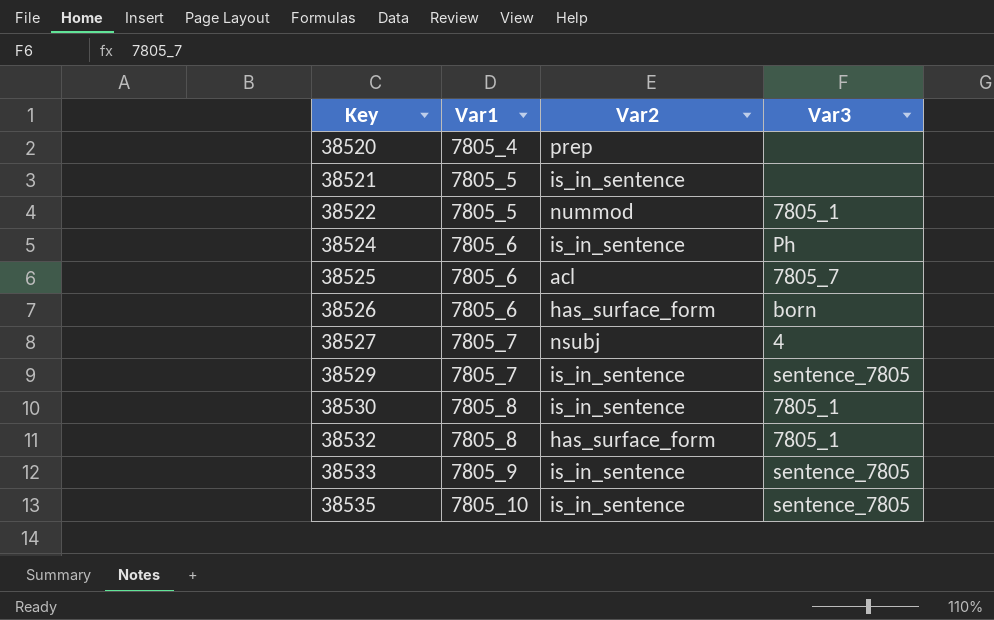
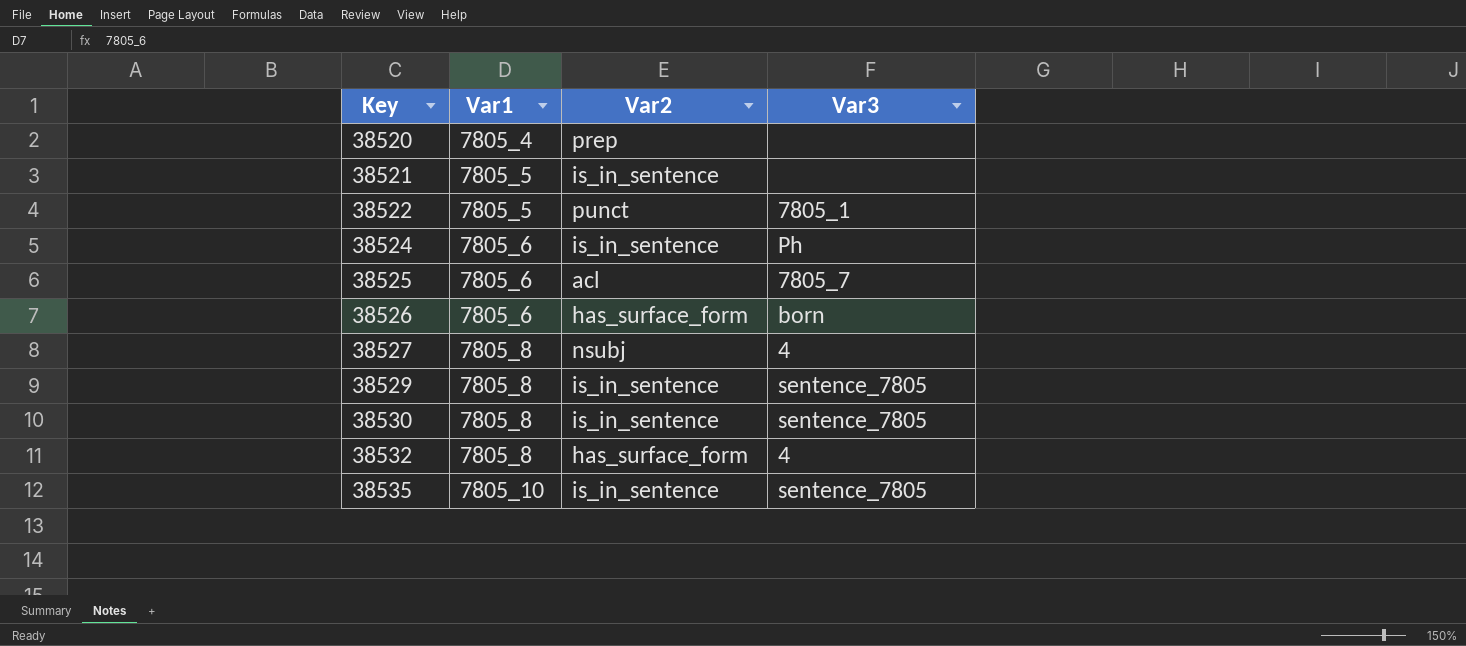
row 38533: 7805_9 | is_in_sentence | sentence_7805 -> none
38522 | Var2: nummod -> punct
38527 | Var1: 7805_7 -> 7805_8
38529 | Var1: 7805_7 -> 7805_8
38530 | Var3: 7805_1 -> sentence_7805
38532 | Var3: 7805_1 -> 4

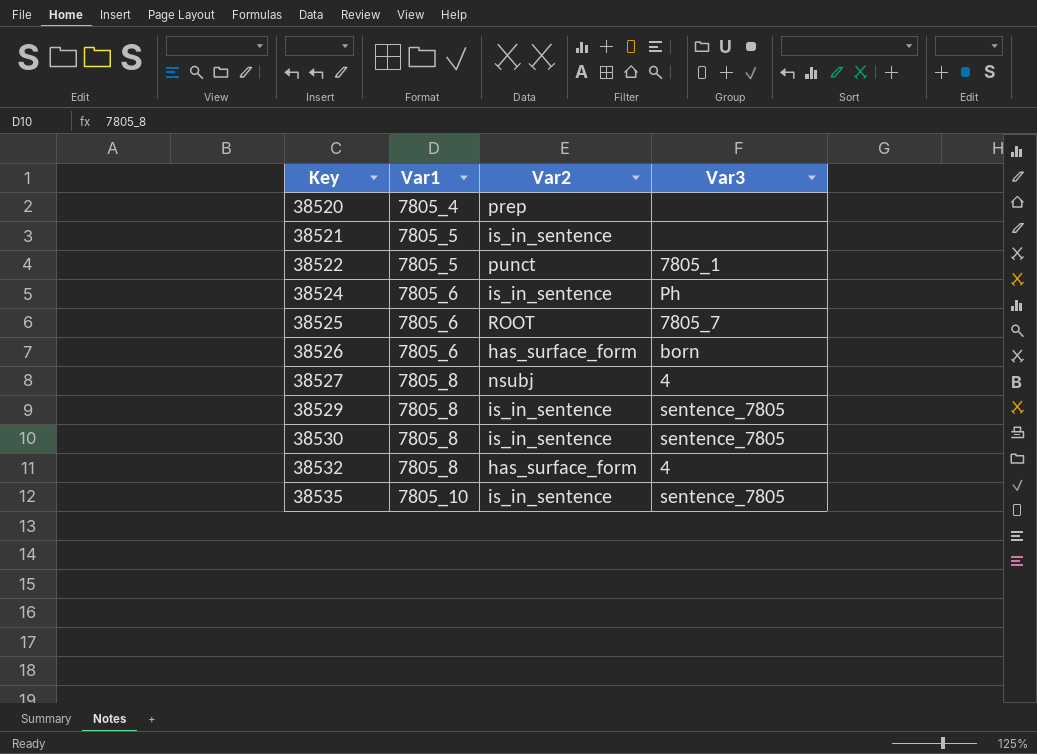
38525 | Var2: acl -> ROOT

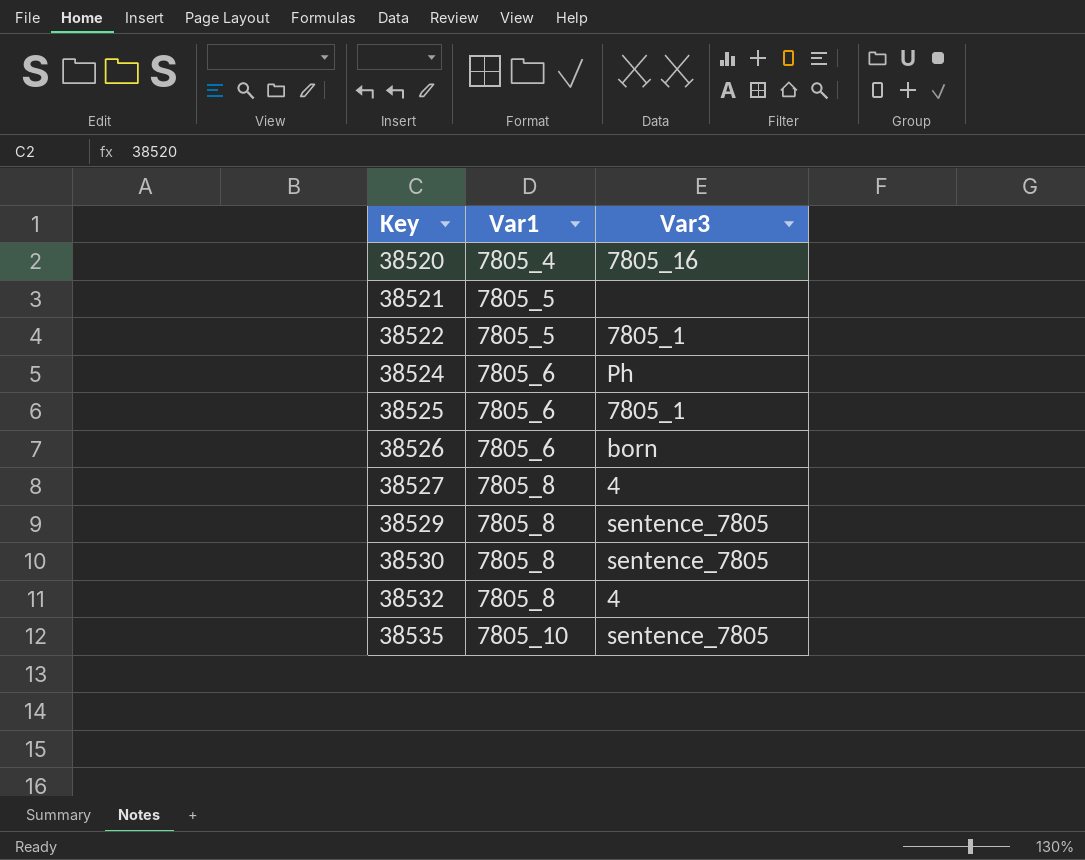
column Var2 | position: 3 -> none
38520 | Var3: none -> 7805_16
38525 | Var3: 7805_7 -> 7805_1

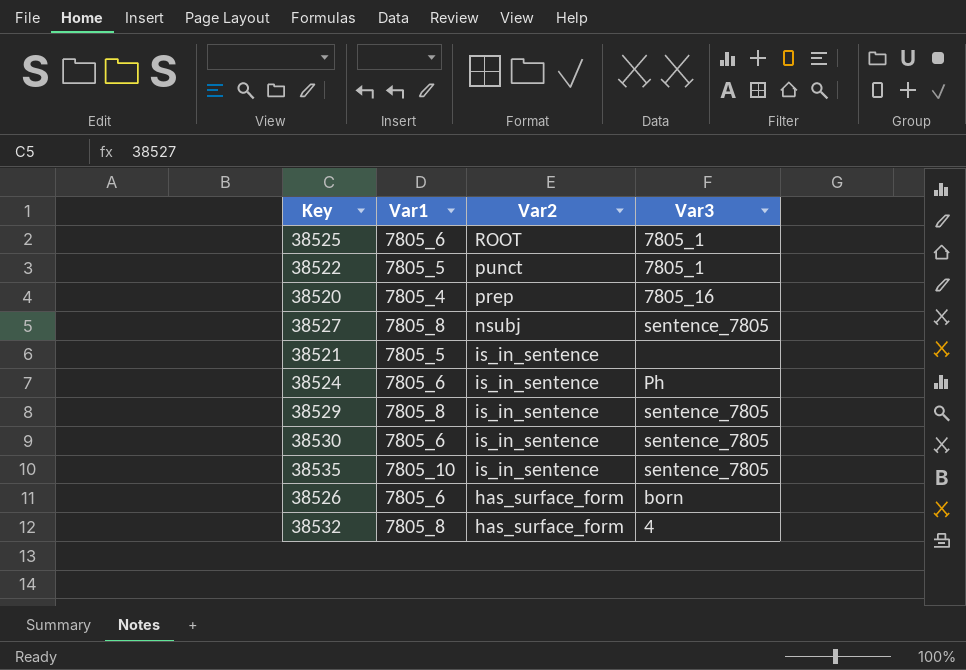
row order: Key ascending -> Var2 descending
column Var2 | position: none -> 3
38527 | Var3: 4 -> sentence_7805
38530 | Var1: 7805_8 -> 7805_6

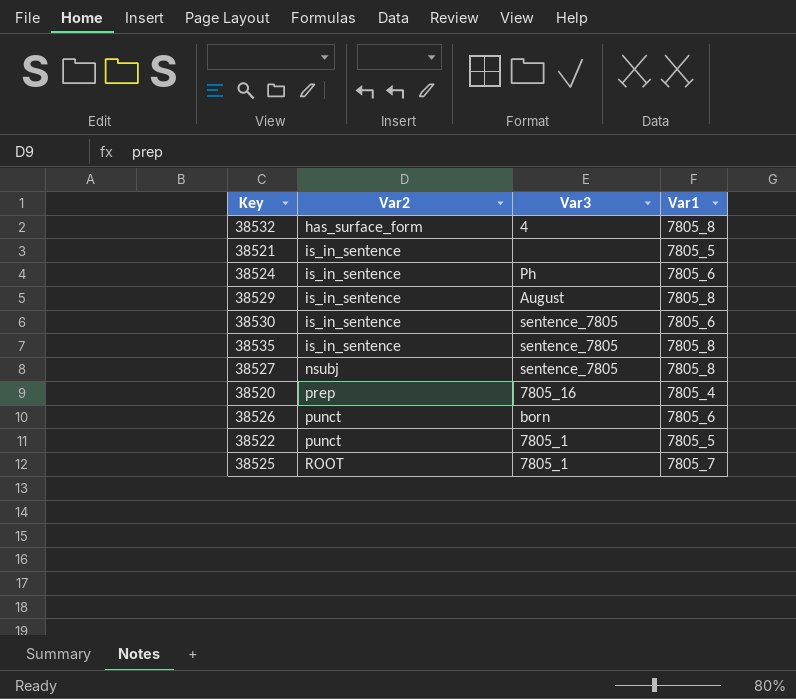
row order: Var2 descending -> Var2 ascending
column Var1 | position: 2 -> 4
38529 | Var3: sentence_7805 -> August
38535 | Var1: 7805_10 -> 7805_8
38526 | Var2: has_surface_form -> punct
38525 | Var1: 7805_6 -> 7805_7

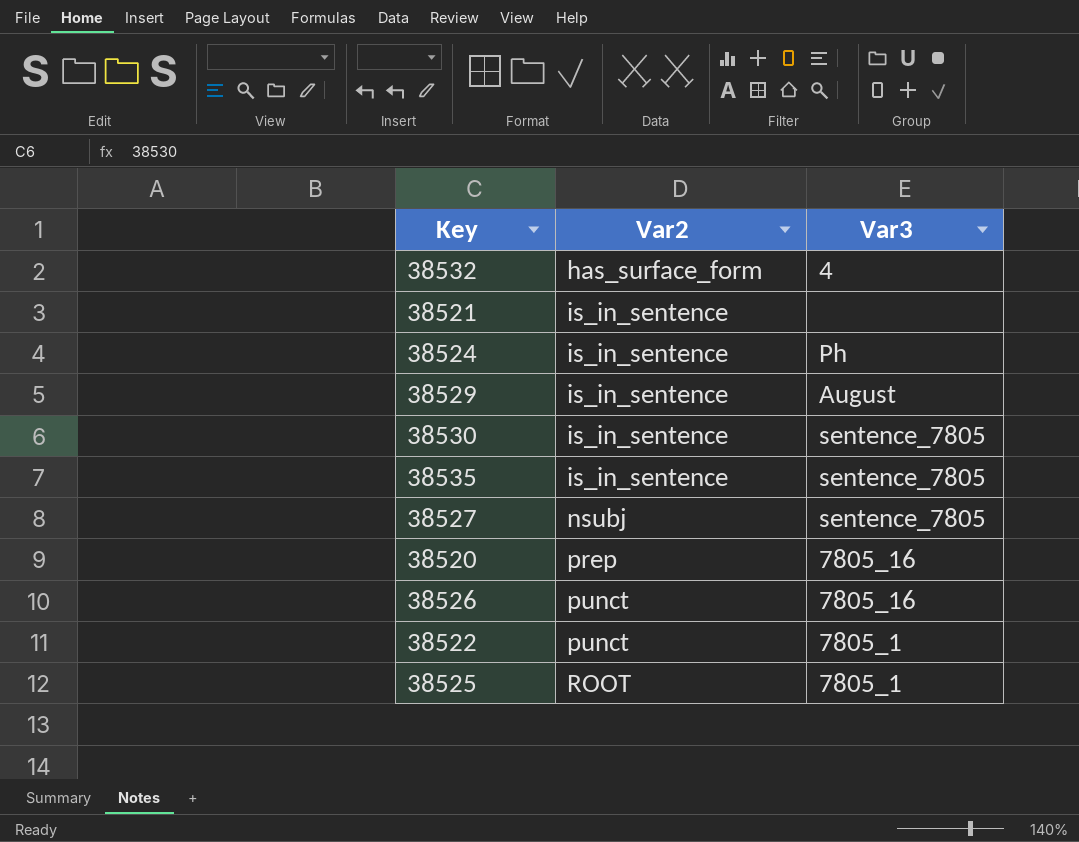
column Var1 | position: 4 -> none
38526 | Var3: born -> 7805_16

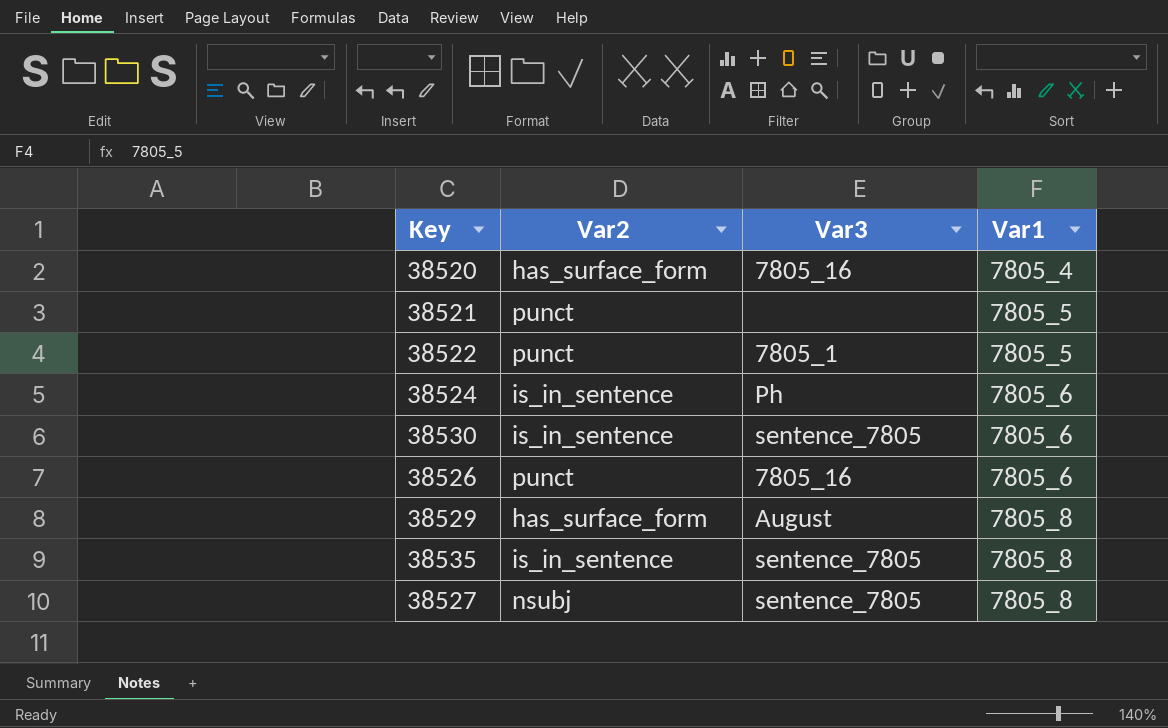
row order: Var2 ascending -> Var1 ascending
column Var1 | position: none -> 4
row 38532: has_surface_form | 4 -> none
row 38525: ROOT | 7805_1 -> none
38520 | Var2: prep -> has_surface_form
38521 | Var2: is_in_sentence -> punct
38529 | Var2: is_in_sentence -> has_surface_form

